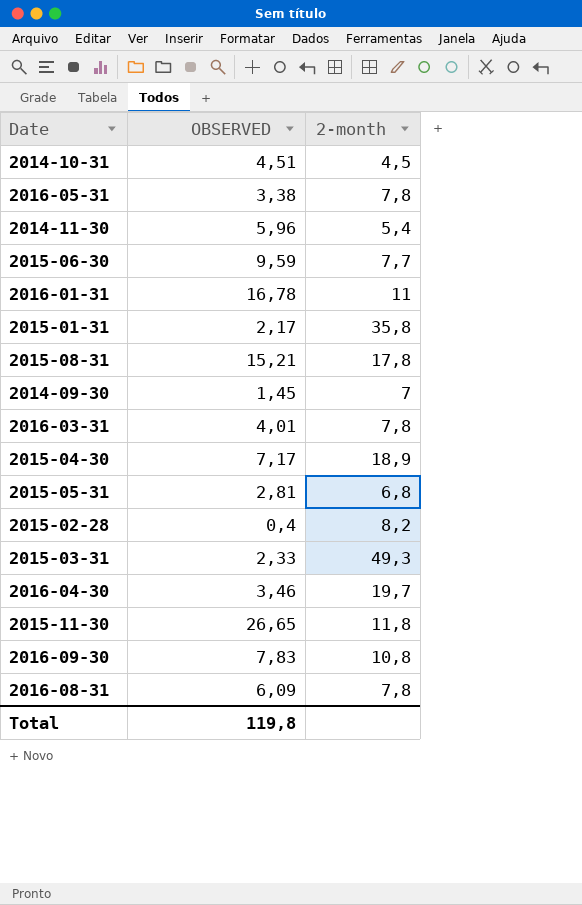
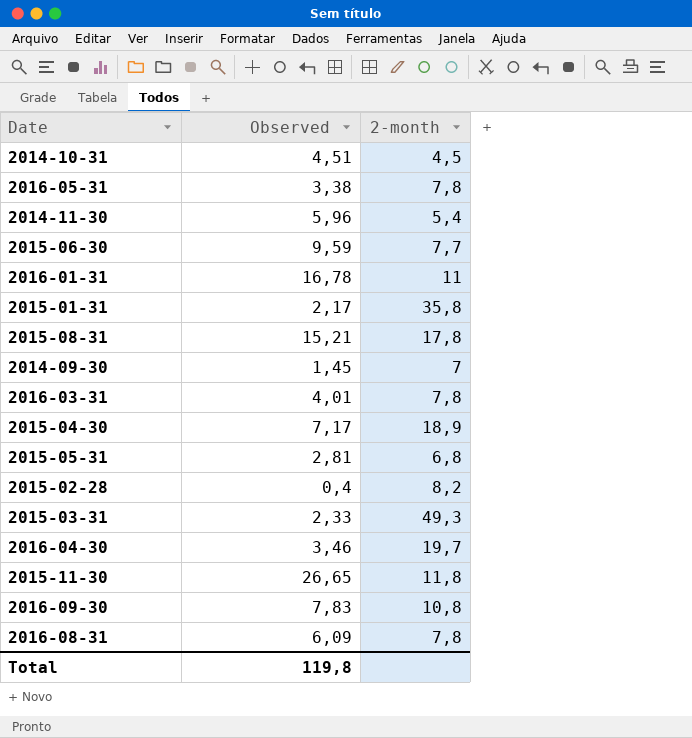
column name: OBSERVED -> Observed

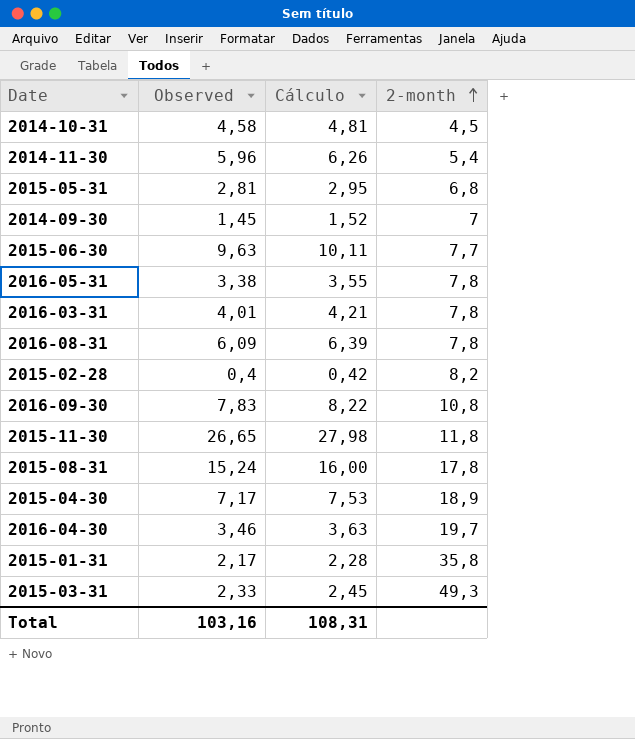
row order: none -> 2-month ascending
column Cálculo | formula: none -> [Observed] * 1,05
row 2016-01-31: 16,78 | 11 -> none
2014-10-31 | Observed: 4,51 -> 4,58
2015-06-30 | Observed: 9,59 -> 9,63
2015-08-31 | Observed: 15,21 -> 15,24
Total | Observed: 119,8 -> 103,16

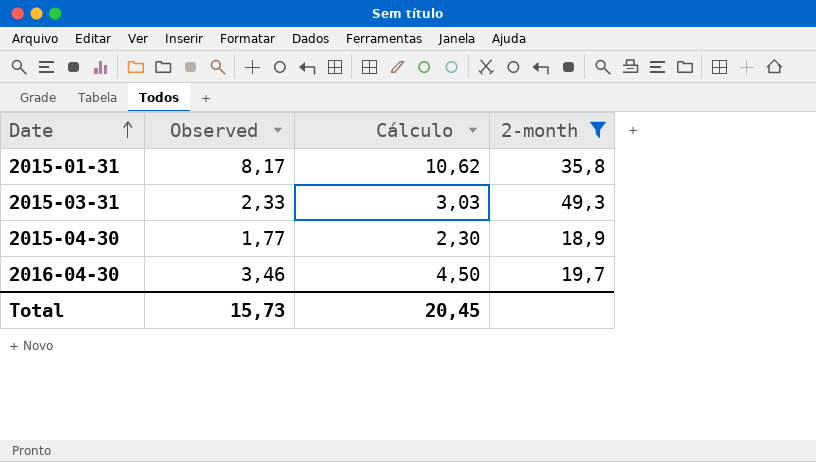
filter: none -> 2-month >= 18,9
row order: 2-month ascending -> Date ascending
column Cálculo | formula: [Observed] * 1,05 -> [Observed] * 1,3
2015-01-31 | Observed: 2,17 -> 8,17
2015-04-30 | Observed: 7,17 -> 1,77
Total | Observed: 103,16 -> 15,73
Total | Cálculo: 108,31 -> 20,45

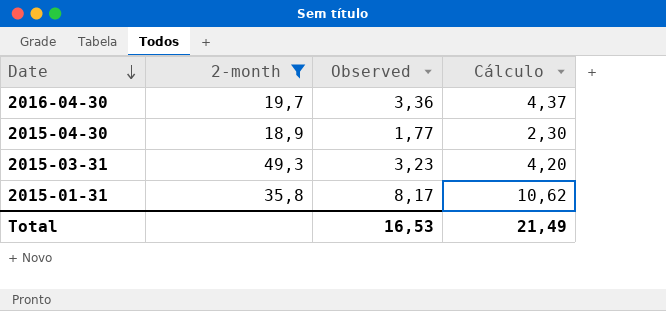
row order: Date ascending -> Date descending
column 2-month | position: 4 -> 2
2016-04-30 | Observed: 3,46 -> 3,36
2016-04-30 | Cálculo: 4,50 -> 4,37
2015-03-31 | Observed: 2,33 -> 3,23
2015-03-31 | Cálculo: 3,03 -> 4,20
Total | Observed: 15,73 -> 16,53
Total | Cálculo: 20,45 -> 21,49

